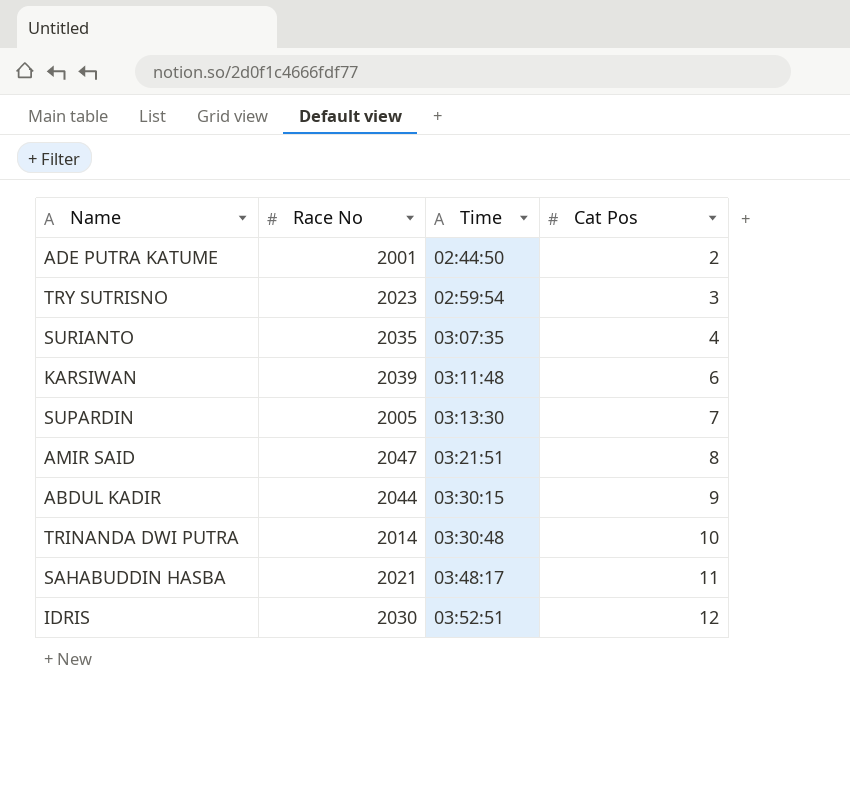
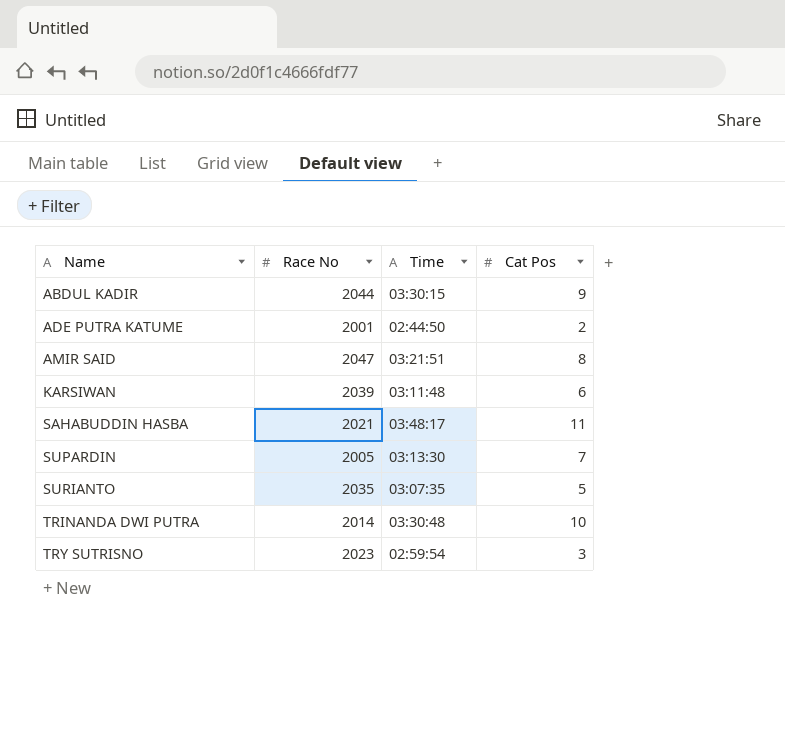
row order: Time ascending -> Name ascending
row IDRIS: 2030 | 03:52:51 | 12 -> none
SURIANTO | Cat Pos: 4 -> 5

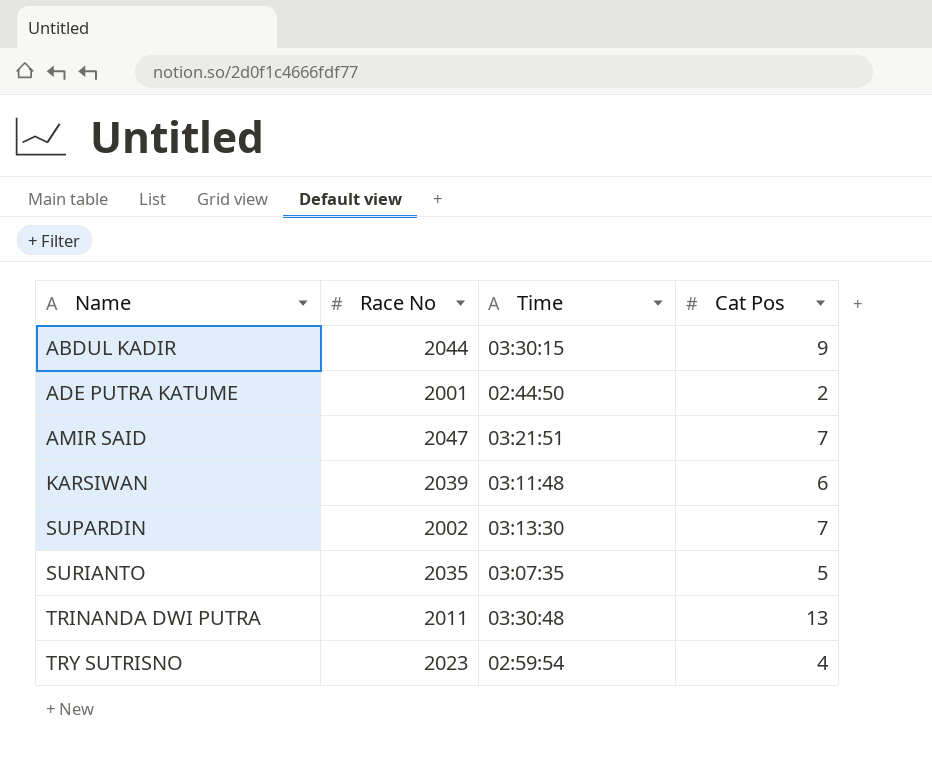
row SAHABUDDIN HASBA: 2021 | 03:48:17 | 11 -> none
AMIR SAID | Cat Pos: 8 -> 7
SUPARDIN | Race No: 2005 -> 2002
TRINANDA DWI PUTRA | Race No: 2014 -> 2011
TRINANDA DWI PUTRA | Cat Pos: 10 -> 13
TRY SUTRISNO | Cat Pos: 3 -> 4

